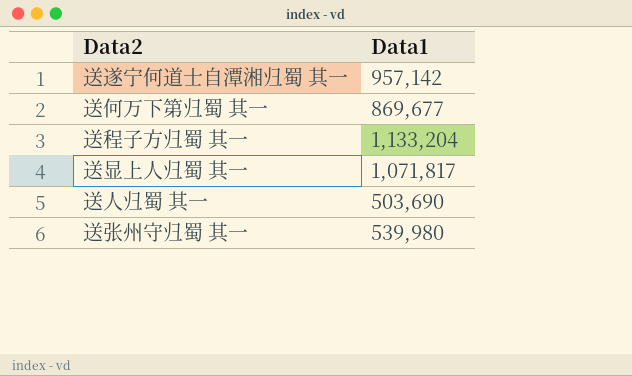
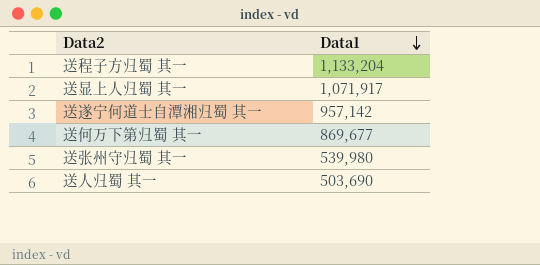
row order: none -> Data1 descending
送显上人归蜀 其一 | Data1: 1,071,817 -> 1,071,917

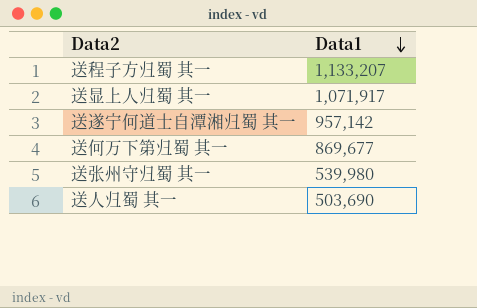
送程子方归蜀 其一 | Data1: 1,133,204 -> 1,133,207

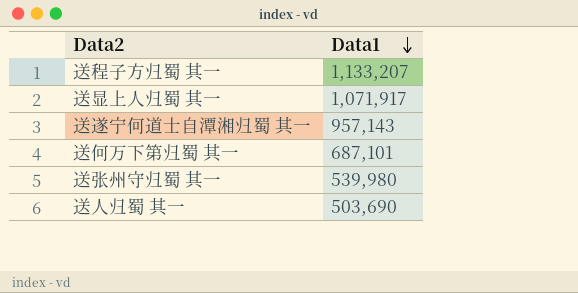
送遂宁何道士自潭湘归蜀 其一 | Data1: 957,142 -> 957,143
送何万下第归蜀 其一 | Data1: 869,677 -> 687,101

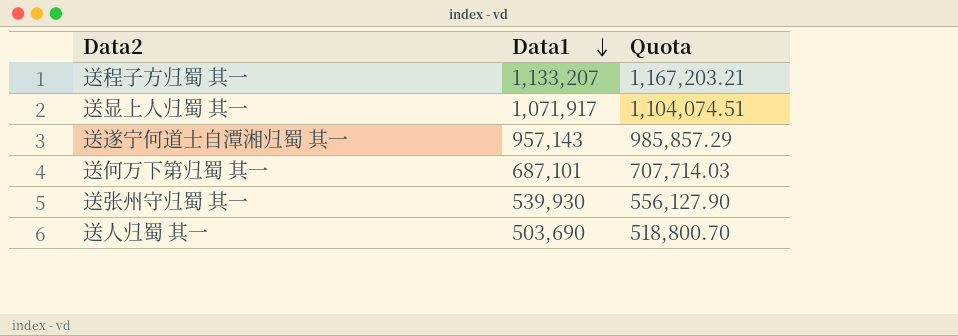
column Quota | formula: none -> [Data1] * 1.03
送张州守归蜀 其一 | Data1: 539,980 -> 539,930

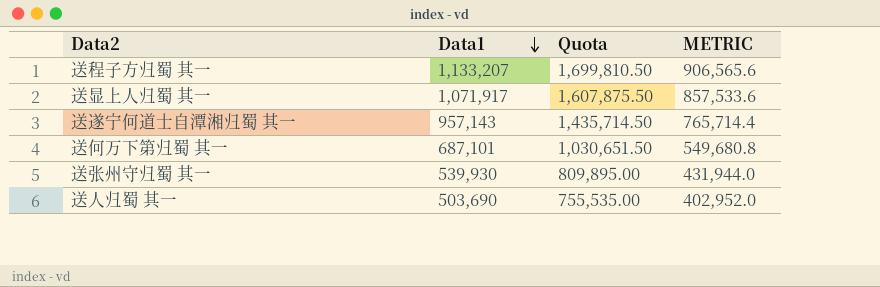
column Quota | formula: [Data1] * 1.03 -> [Data1] * 1.5
column METRIC | formula: none -> [Data1] * 0.8

